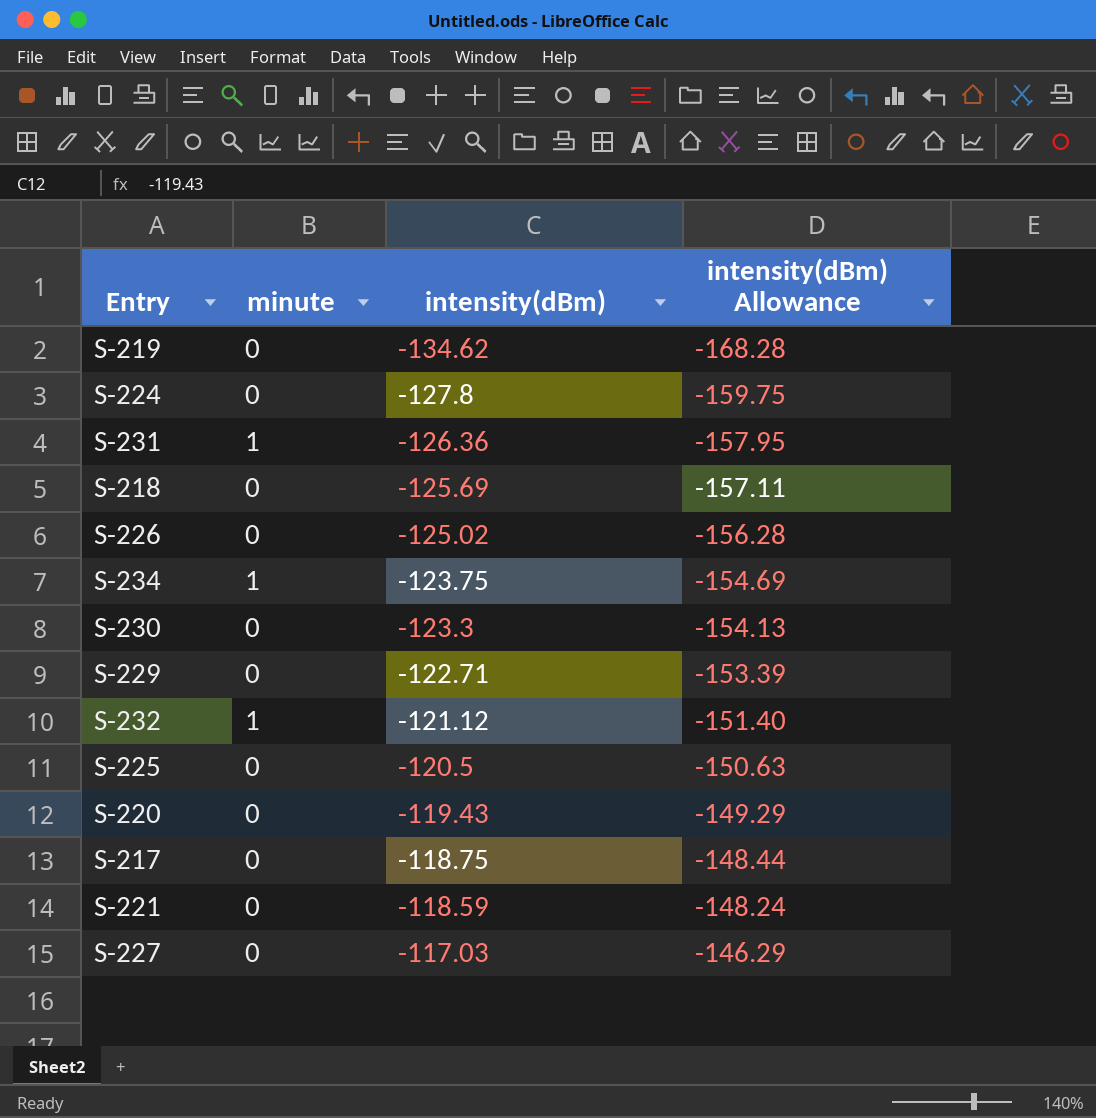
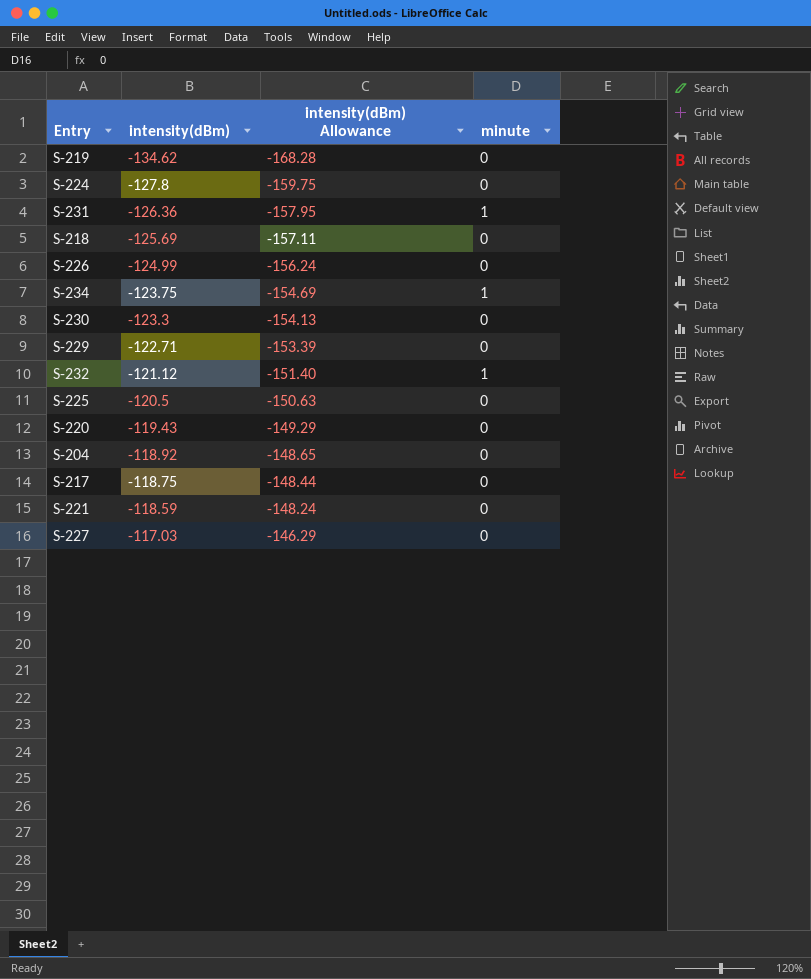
column minute | position: 2 -> 4
S-226 | intensity(dBm): -125.02 -> -124.99
S-226 | intensity(dBm) Allowance: -156.28 -> -156.24
row S-204: none -> -118.92 | -148.65 | 0

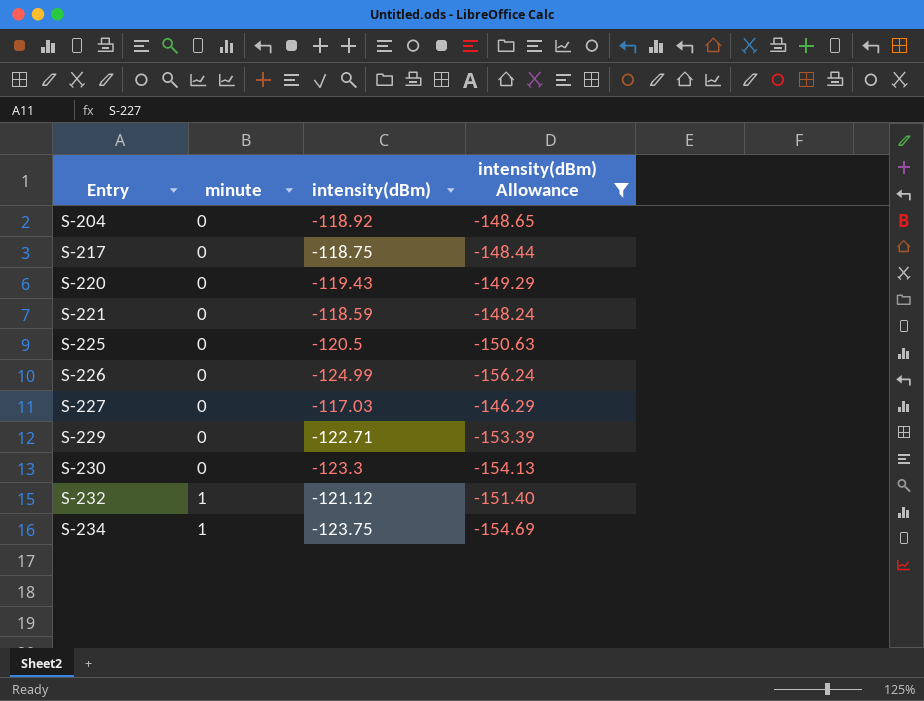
filter: none -> intensity(dBm) Allowance >= -156.24
row order: intensity(dBm) ascending -> Entry ascending
column minute | position: 4 -> 2

